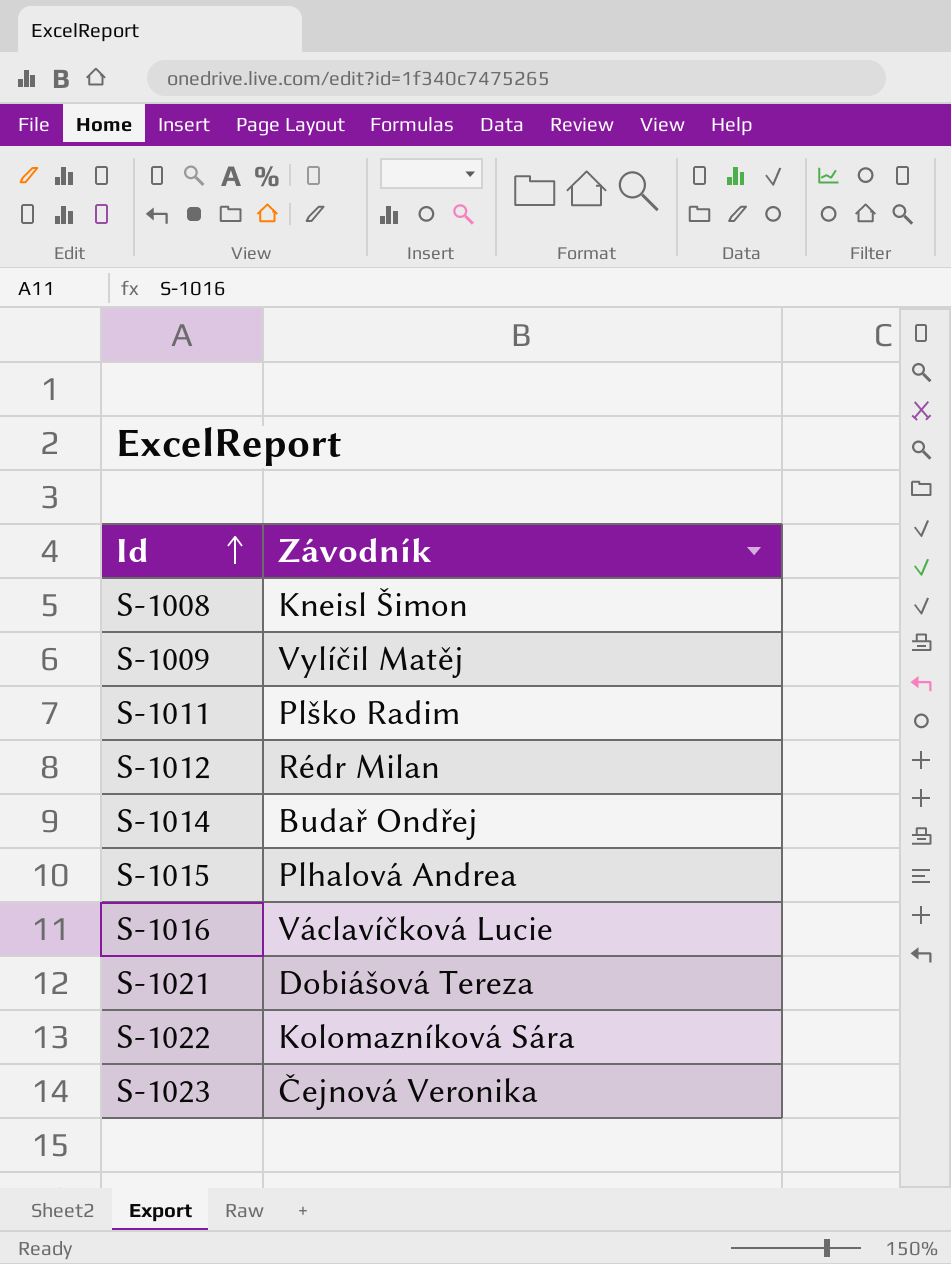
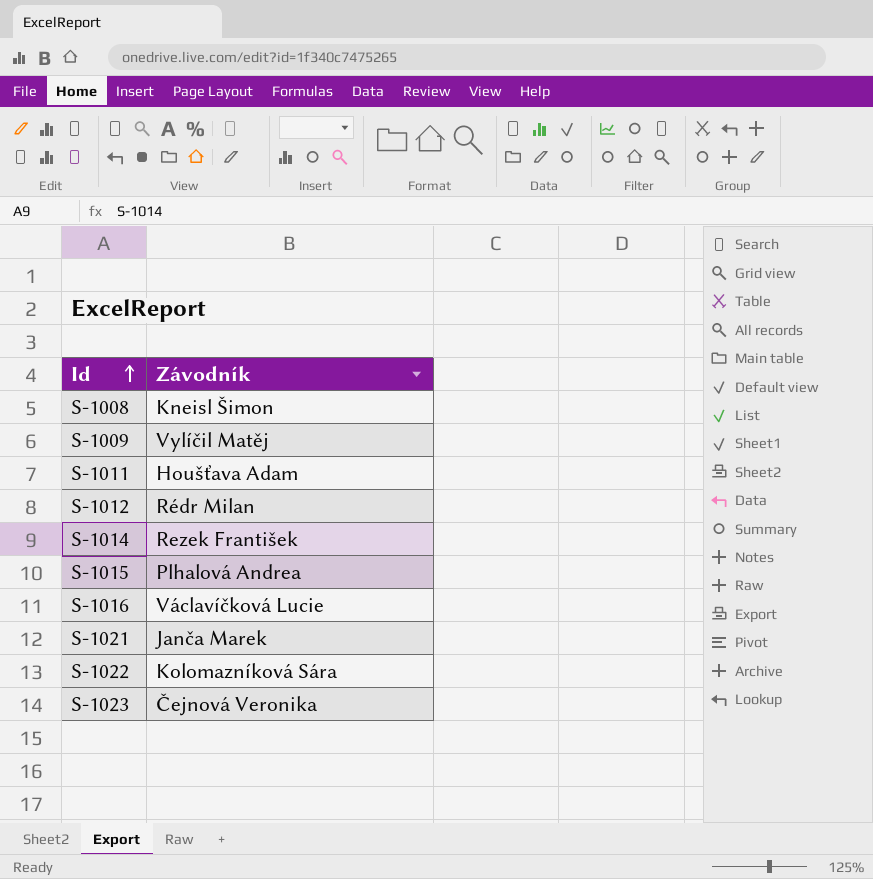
S-1011 | Závodník: Plško Radim -> Houšťava Adam
S-1014 | Závodník: Budař Ondřej -> Rezek František
S-1021 | Závodník: Dobiášová Tereza -> Janča Marek

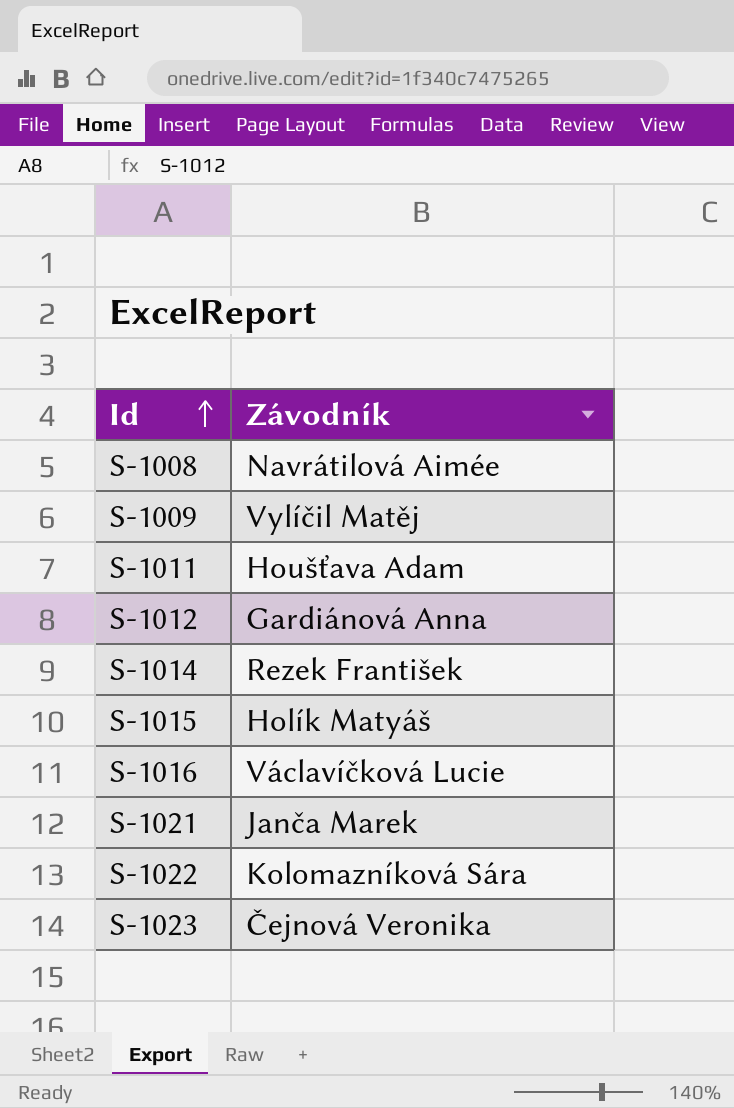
S-1008 | Závodník: Kneisl Šimon -> Navrátilová Aimée
S-1012 | Závodník: Rédr Milan -> Gardiánová Anna
S-1015 | Závodník: Plhalová Andrea -> Holík Matyáš

